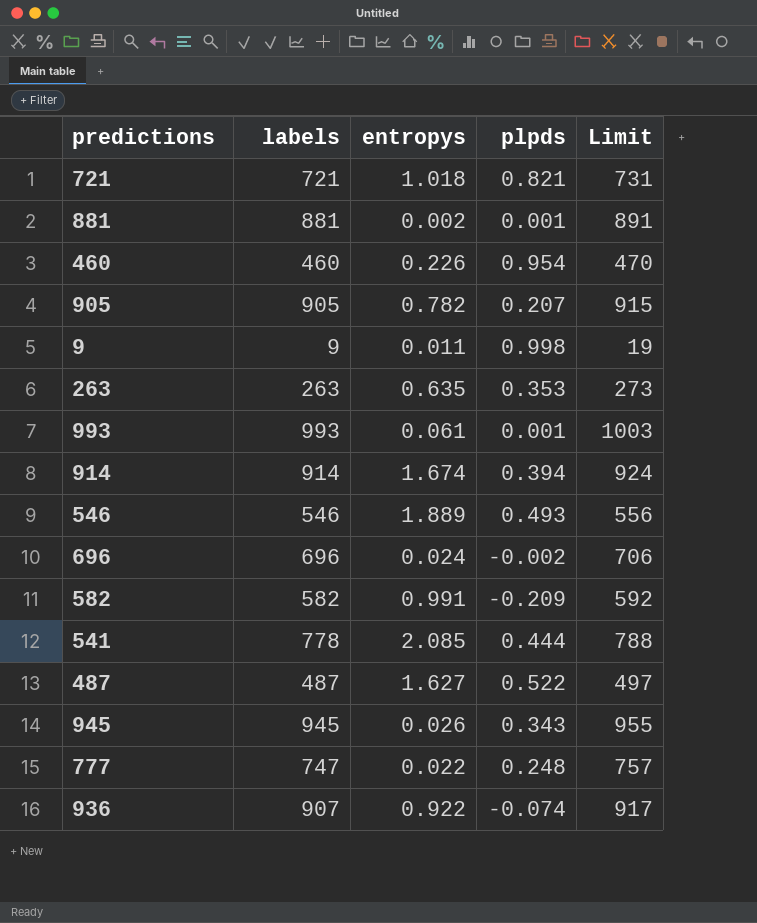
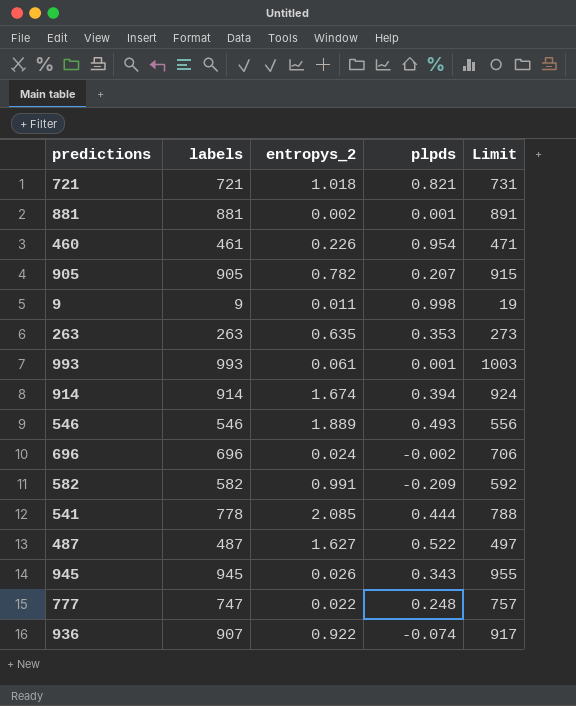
column name: entropys -> entropys_2
460 | labels: 460 -> 461
460 | Limit: 470 -> 471

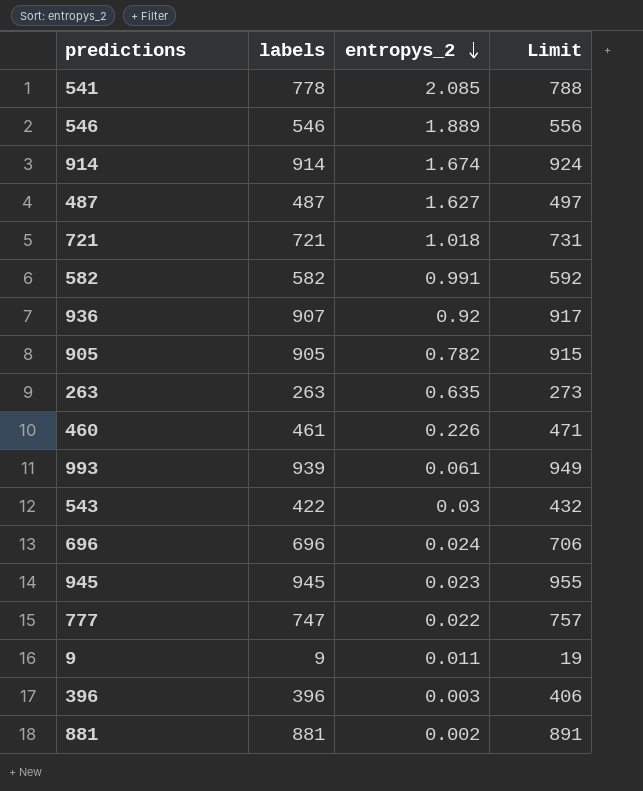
row order: none -> entropys_2 descending
column plpds | position: 4 -> none
936 | entropys_2: 0.922 -> 0.92
993 | labels: 993 -> 939
993 | Limit: 1003 -> 949
row 543: none -> 422 | 0.03 | 432
945 | entropys_2: 0.026 -> 0.023
row 396: none -> 396 | 0.003 | 406

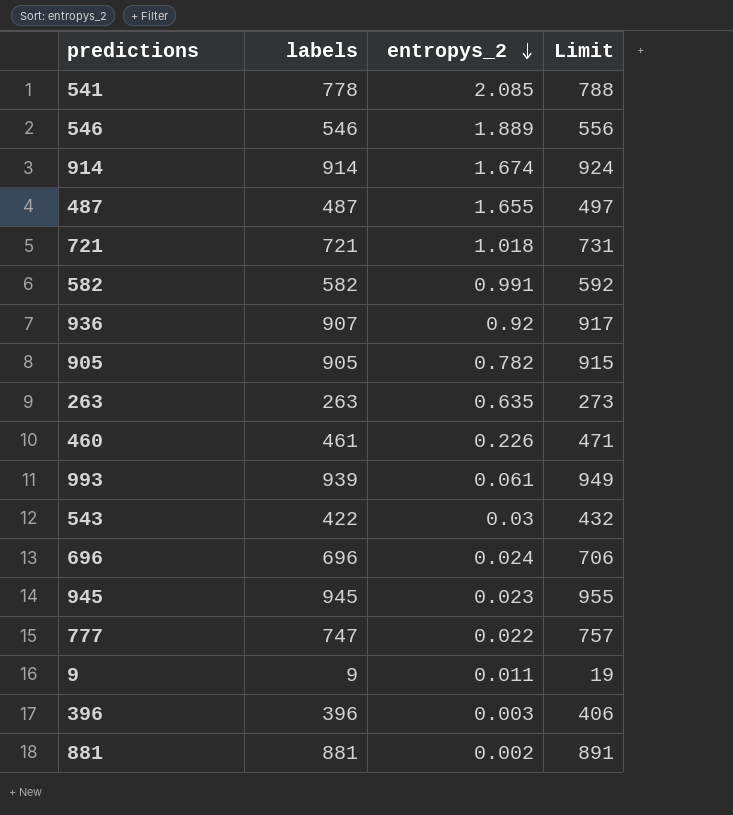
487 | entropys_2: 1.627 -> 1.655

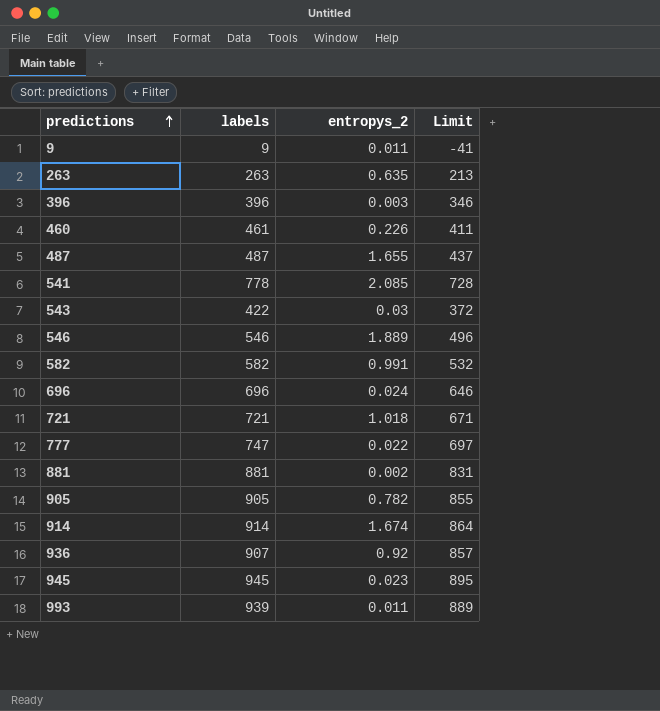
row order: entropys_2 descending -> predictions ascending
column Limit | formula: [labels] + 10 -> [labels] - 50
993 | entropys_2: 0.061 -> 0.011

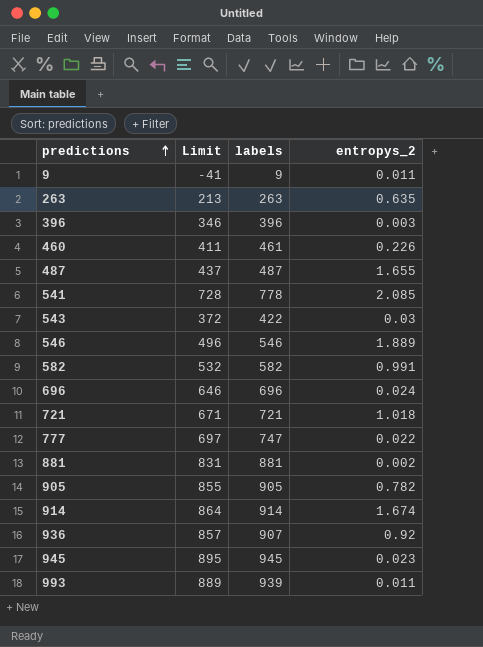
column Limit | position: 4 -> 2

